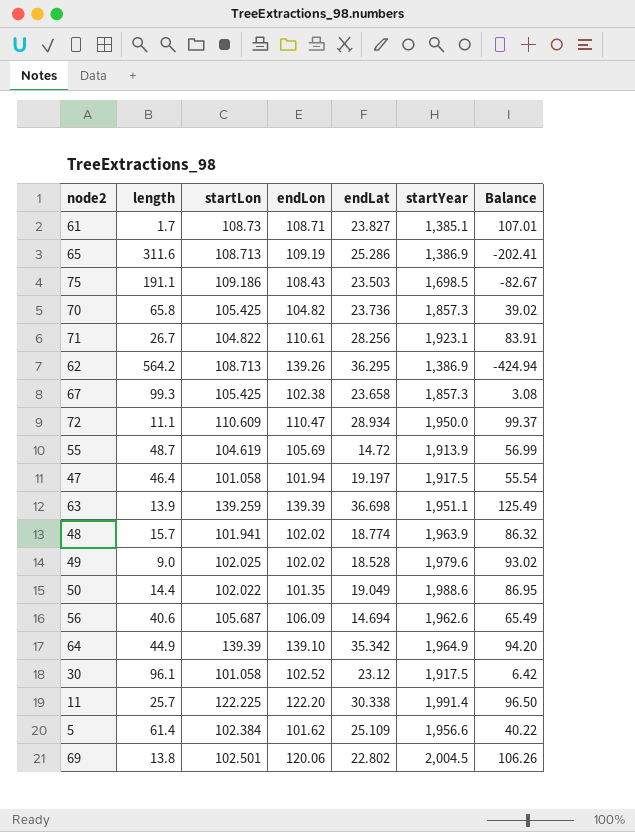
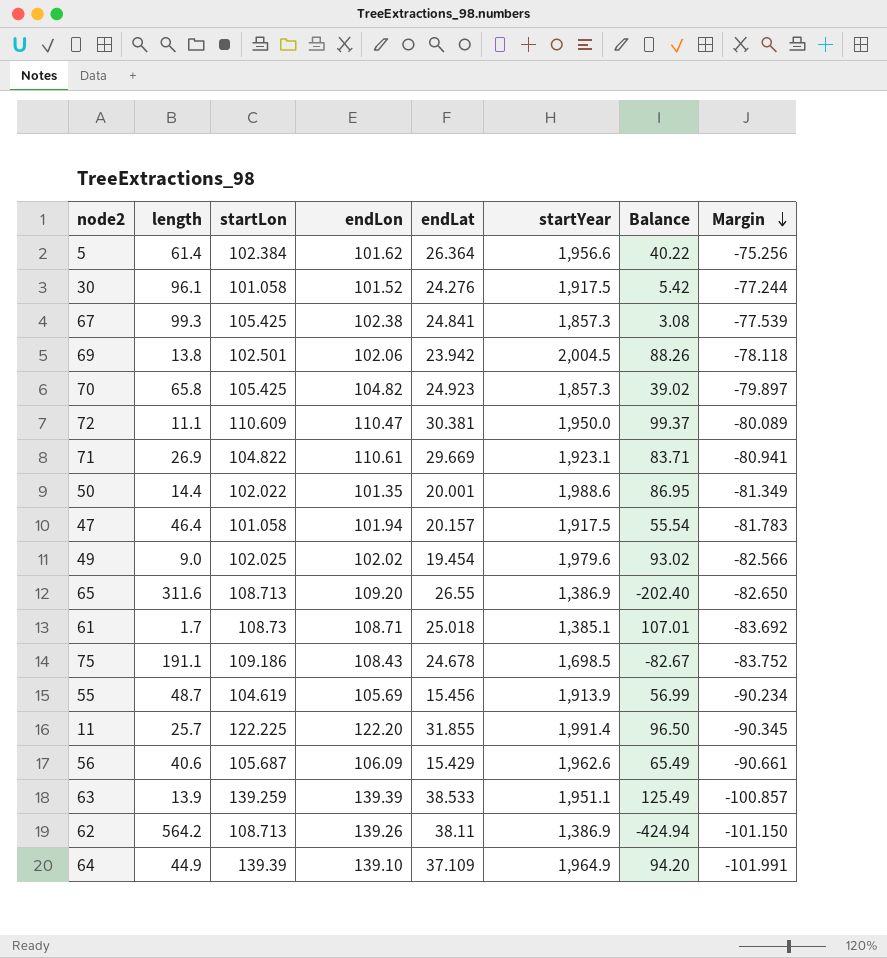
row order: none -> Margin descending
column Margin | formula: none -> [endLat] - [endLon]
row 48: 15.7 | 101.941 | 102.02 | 18.774 | 1,963.9 | 86.32 -> none
5 | endLat: 25.109 -> 26.364
30 | endLon: 102.52 -> 101.52
30 | endLat: 23.12 -> 24.276
30 | Balance: 6.42 -> 5.42
67 | endLat: 23.658 -> 24.841
69 | endLon: 120.06 -> 102.06
69 | endLat: 22.802 -> 23.942
69 | Balance: 106.26 -> 88.26
70 | endLat: 23.736 -> 24.923
72 | endLat: 28.934 -> 30.381
71 | length: 26.7 -> 26.9
71 | endLat: 28.256 -> 29.669
71 | Balance: 83.91 -> 83.71
50 | endLat: 19.049 -> 20.001
47 | endLat: 19.197 -> 20.157
49 | endLat: 18.528 -> 19.454
65 | endLon: 109.19 -> 109.20
65 | endLat: 25.286 -> 26.55
65 | Balance: -202.41 -> -202.40
61 | endLat: 23.827 -> 25.018
75 | endLat: 23.503 -> 24.678
55 | endLat: 14.72 -> 15.456
11 | endLat: 30.338 -> 31.855
56 | endLat: 14.694 -> 15.429
63 | endLat: 36.698 -> 38.533
62 | endLat: 36.295 -> 38.11
64 | endLat: 35.342 -> 37.109

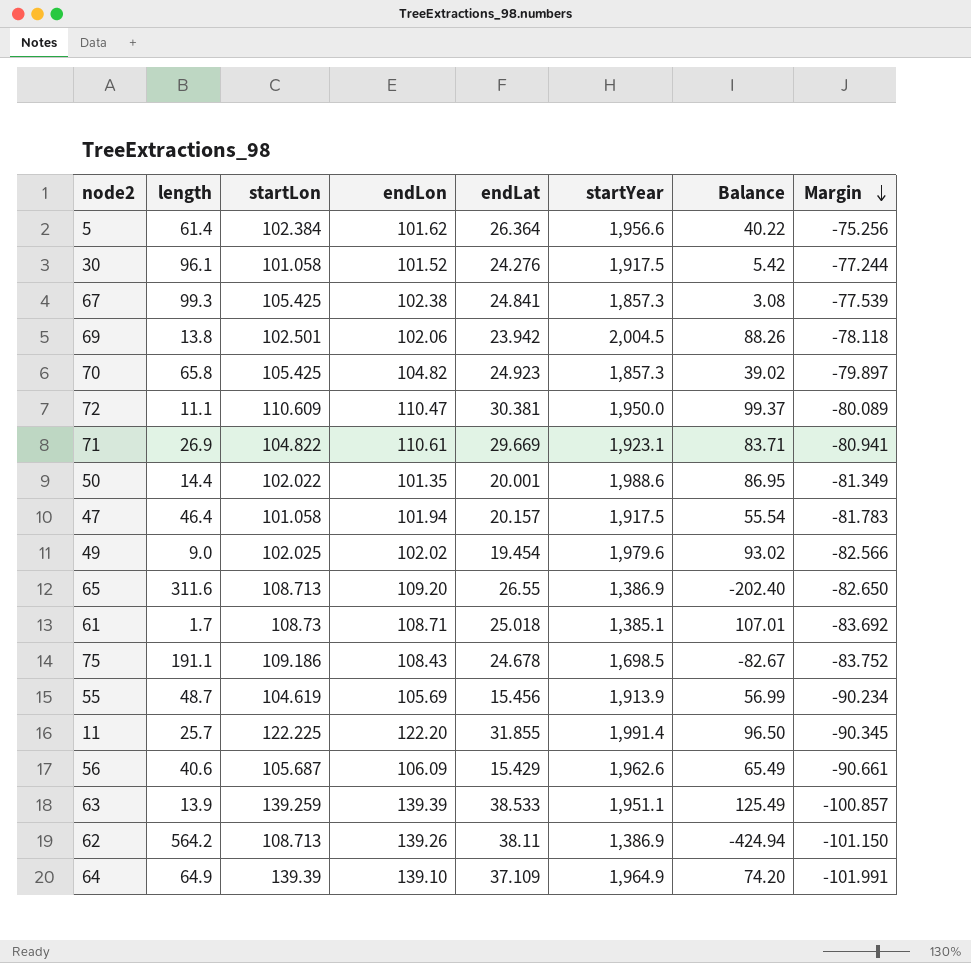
64 | length: 44.9 -> 64.9
64 | Balance: 94.20 -> 74.20

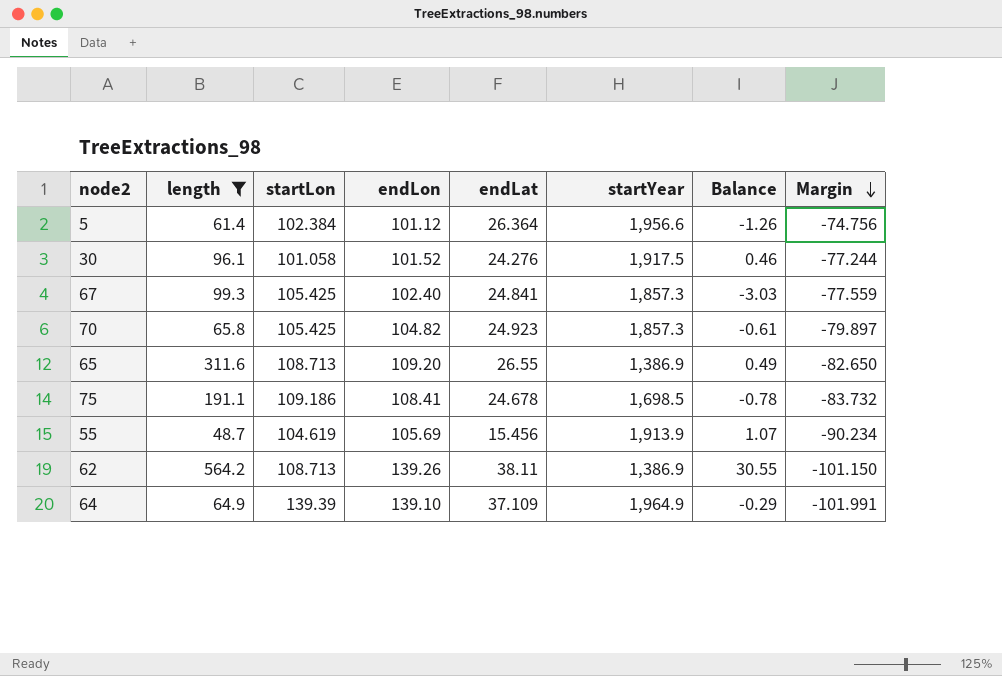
filter: none -> length >= 48.7
column Balance | formula: [endLon] - [length] -> [endLon] - [startLon]
5 | endLon: 101.62 -> 101.12
5 | Margin: -75.256 -> -74.756
67 | endLon: 102.38 -> 102.40
67 | Margin: -77.539 -> -77.559
75 | endLon: 108.43 -> 108.41
75 | Margin: -83.752 -> -83.732

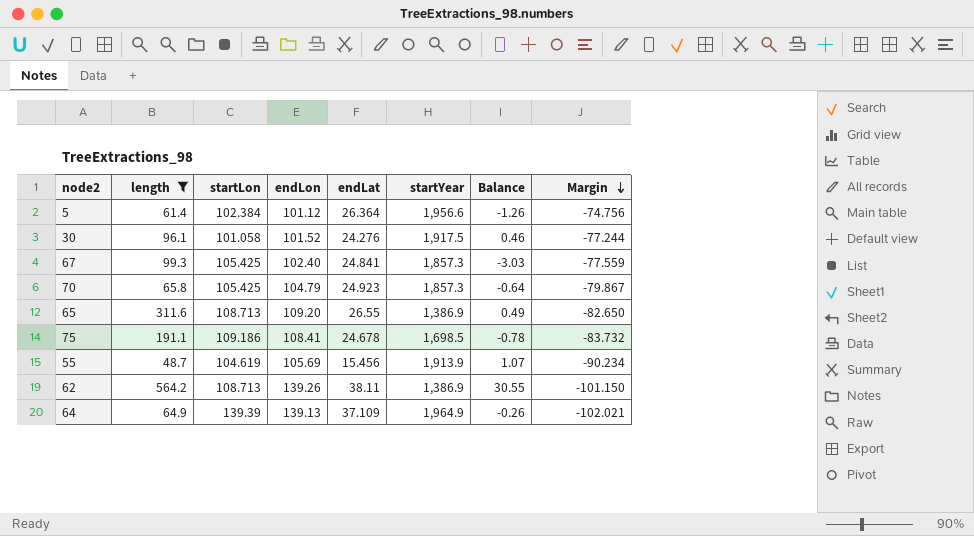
70 | endLon: 104.82 -> 104.79
70 | Balance: -0.61 -> -0.64
70 | Margin: -79.897 -> -79.867
64 | endLon: 139.10 -> 139.13
64 | Balance: -0.29 -> -0.26
64 | Margin: -101.991 -> -102.021

